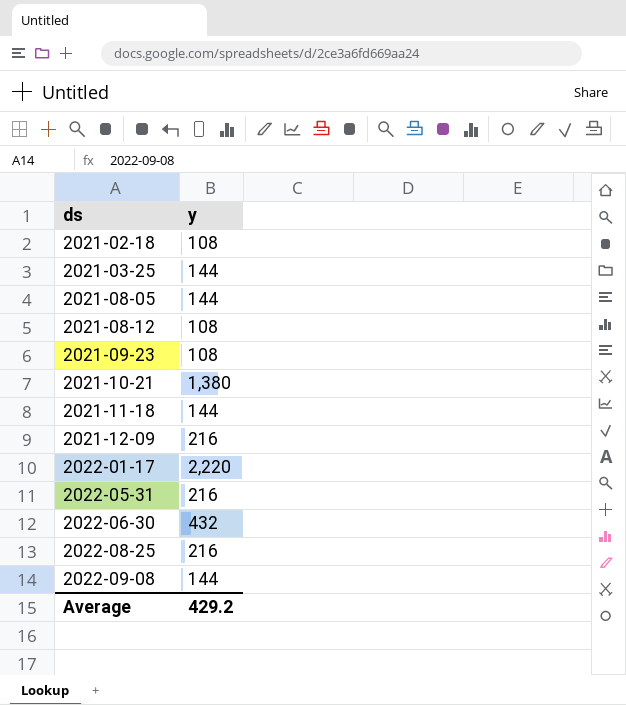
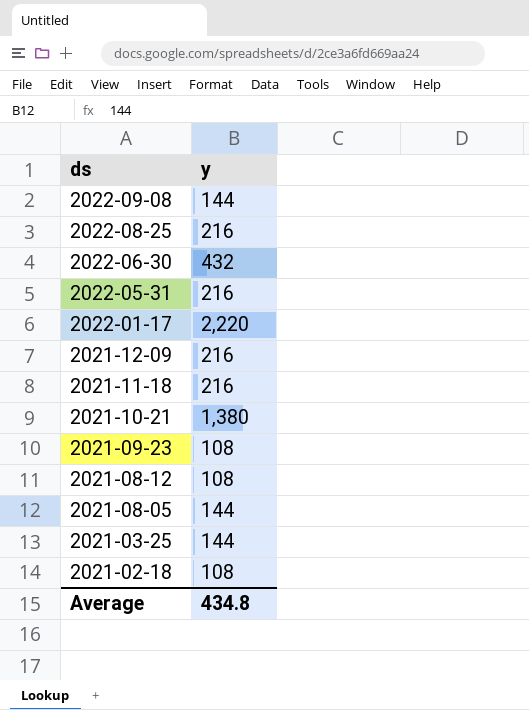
row order: ds ascending -> ds descending
2021-11-18 | y: 144 -> 216
Average | y: 429.2 -> 434.8

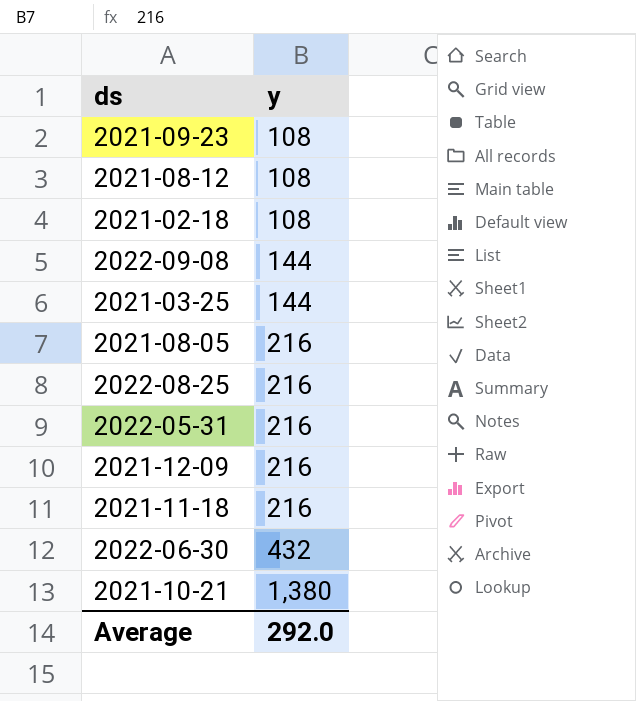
row order: ds descending -> y ascending
row 2022-01-17: 2,220 -> none
2021-08-05 | y: 144 -> 216
Average | y: 434.8 -> 292.0

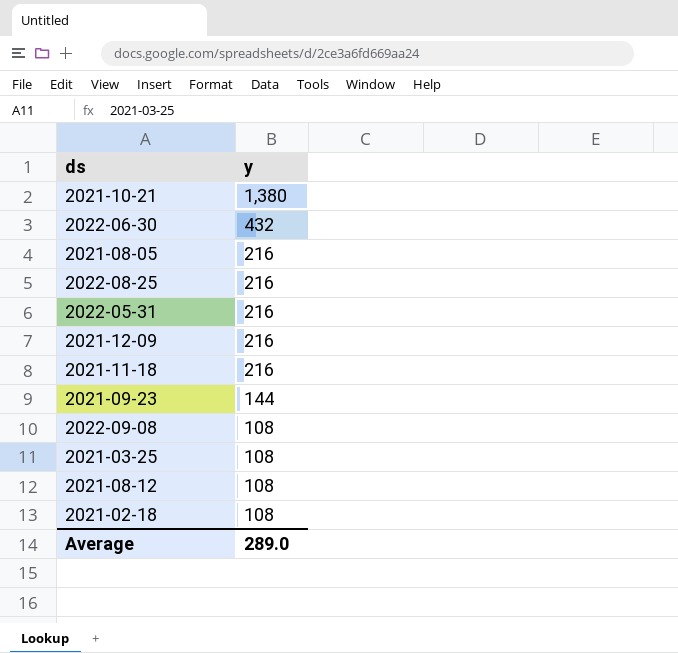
row order: y ascending -> y descending
2021-09-23 | y: 108 -> 144
2022-09-08 | y: 144 -> 108
2021-03-25 | y: 144 -> 108
Average | y: 292.0 -> 289.0

